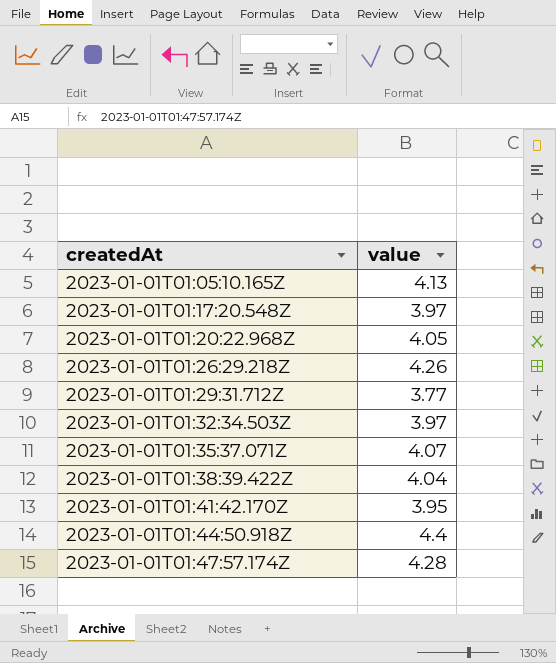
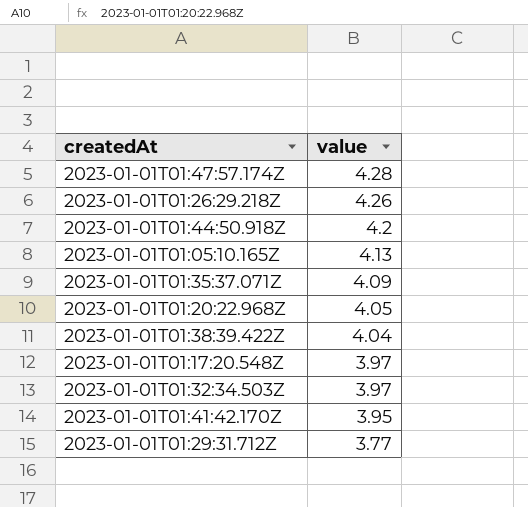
row order: createdAt ascending -> value descending
2023-01-01T01:44:50.918Z | value: 4.4 -> 4.2
2023-01-01T01:35:37.071Z | value: 4.07 -> 4.09

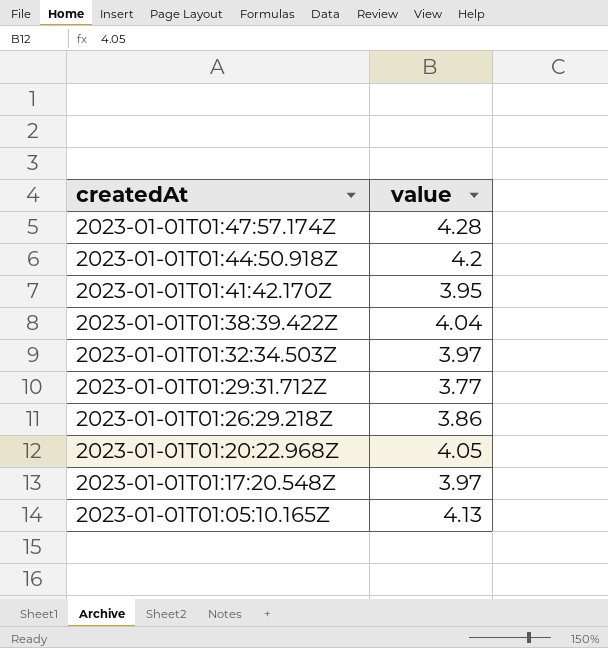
row order: value descending -> createdAt descending
row 2023-01-01T01:35:37.071Z: 4.09 -> none
2023-01-01T01:26:29.218Z | value: 4.26 -> 3.86

